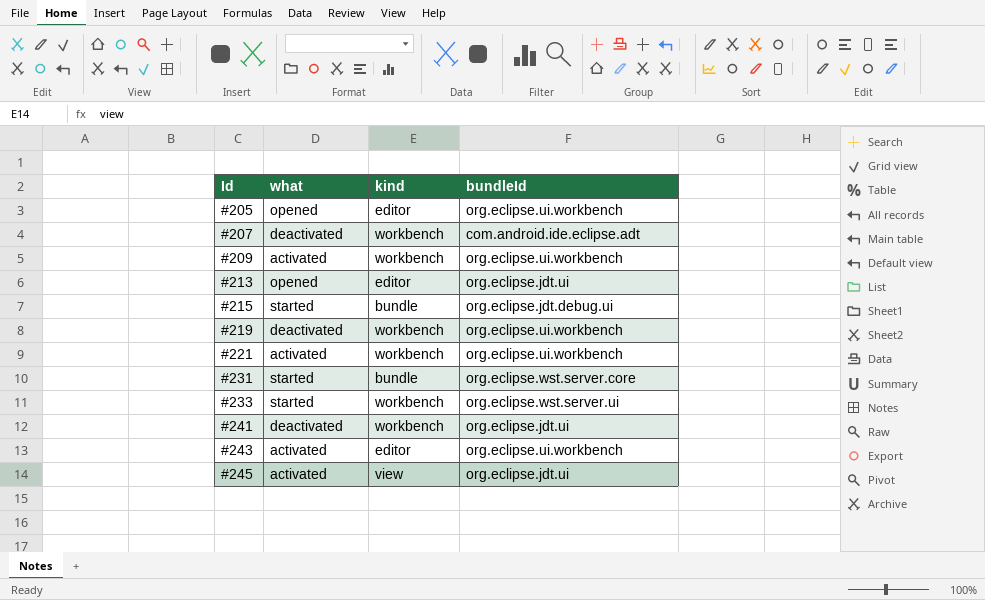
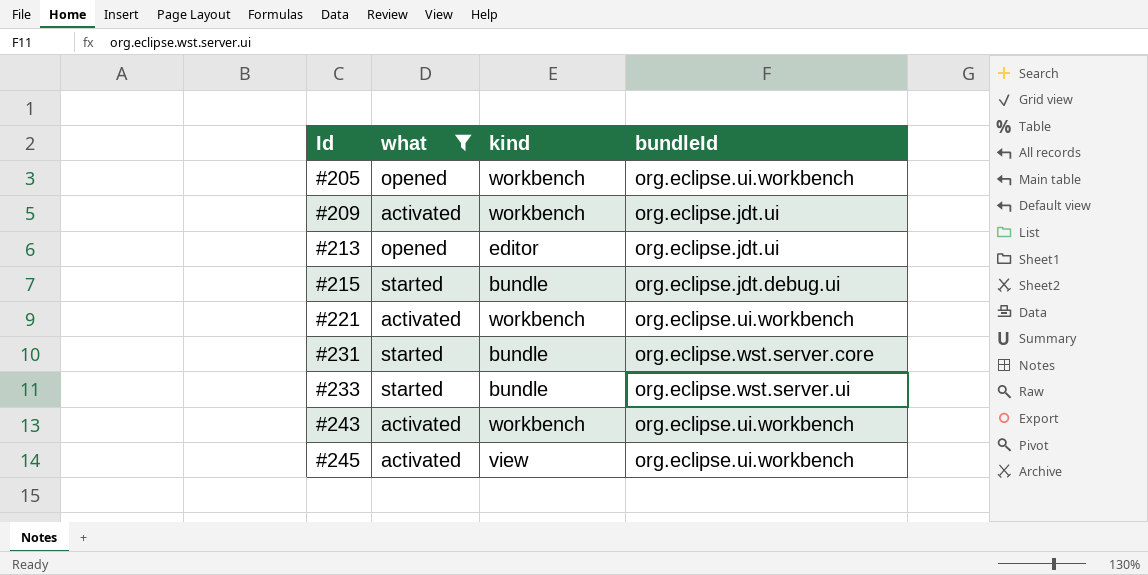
filter: none -> what != deactivated
#205 | kind: editor -> workbench
#209 | bundleId: org.eclipse.ui.workbench -> org.eclipse.jdt.ui
#233 | kind: workbench -> bundle
#243 | kind: editor -> workbench
#245 | bundleId: org.eclipse.jdt.ui -> org.eclipse.ui.workbench

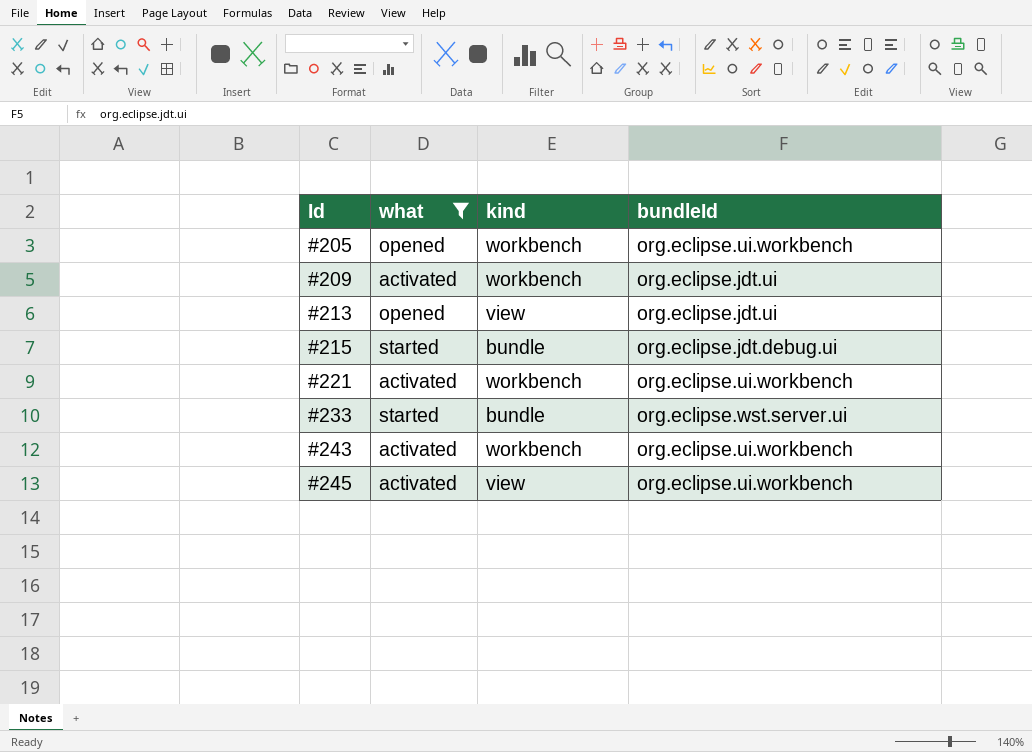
row #231: started | bundle | org.eclipse.wst.server.core -> none
#213 | kind: editor -> view

